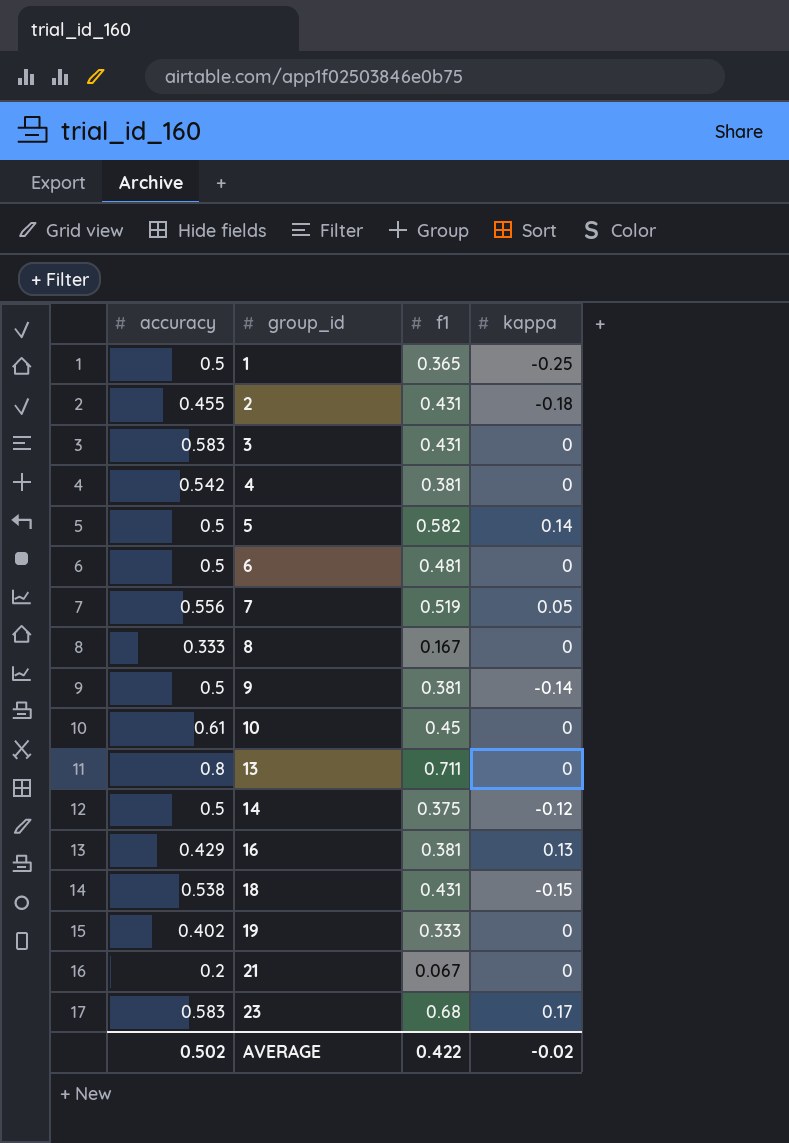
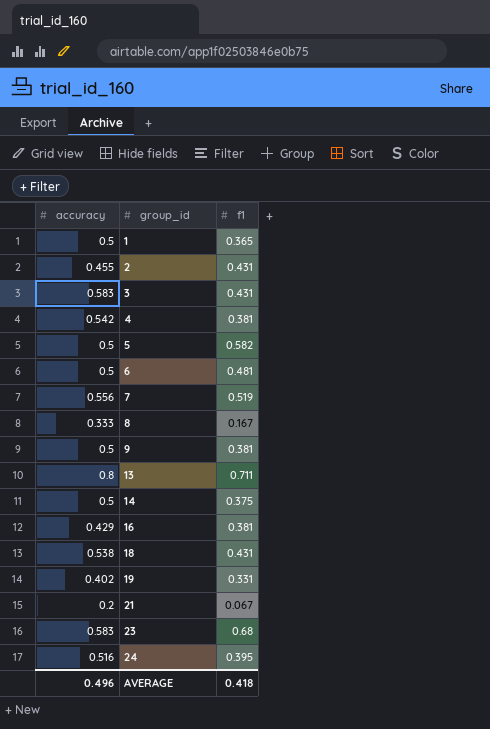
column kappa | position: 4 -> none
row 10: 0.61 | 0.45 | 0 -> none
19 | f1: 0.333 -> 0.331
row 24: none -> 0.516 | 0.395
AVERAGE | accuracy: 0.502 -> 0.496
AVERAGE | f1: 0.422 -> 0.418

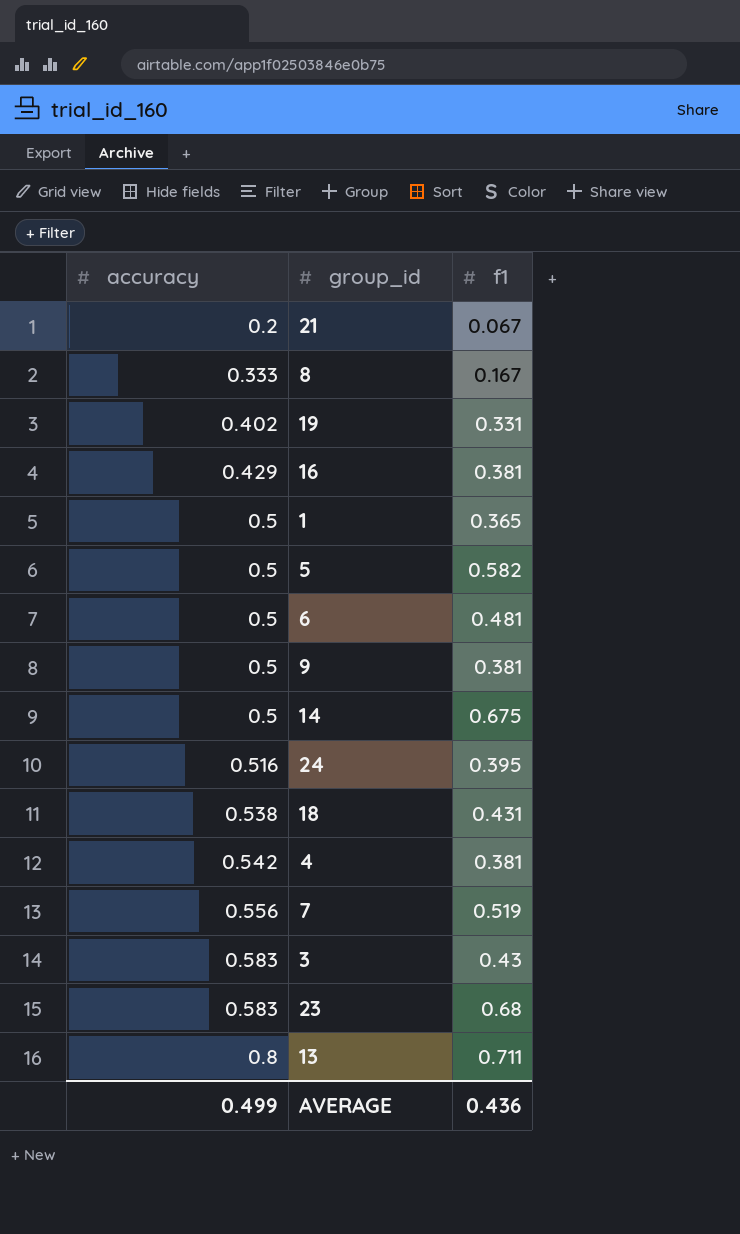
row order: group_id ascending -> accuracy ascending
row 2: 0.455 | 0.431 -> none
14 | f1: 0.375 -> 0.675
3 | f1: 0.431 -> 0.43
AVERAGE | accuracy: 0.496 -> 0.499
AVERAGE | f1: 0.418 -> 0.436

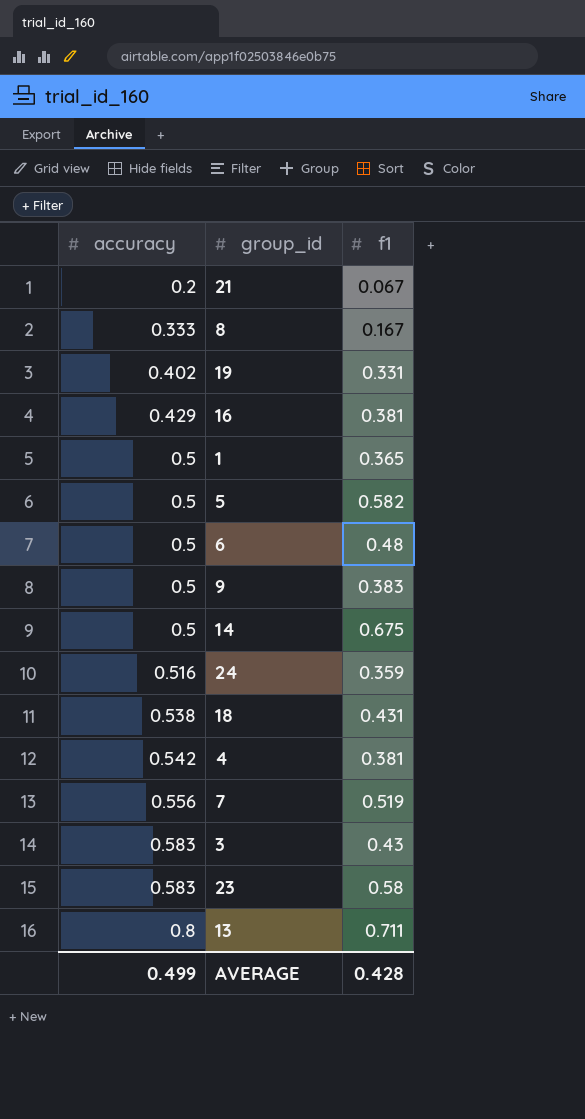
6 | f1: 0.481 -> 0.48
9 | f1: 0.381 -> 0.383
24 | f1: 0.395 -> 0.359
23 | f1: 0.68 -> 0.58
AVERAGE | f1: 0.436 -> 0.428

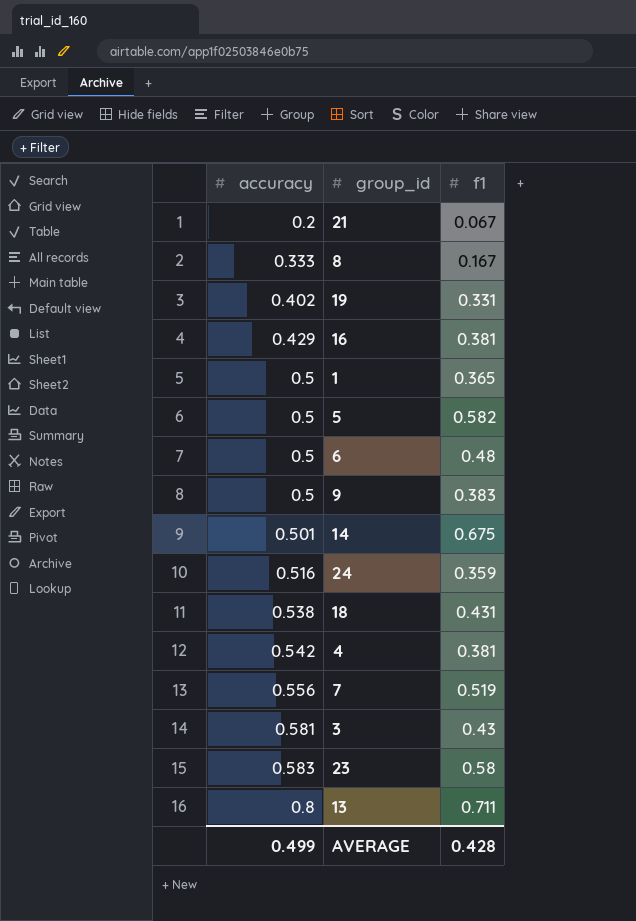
14 | accuracy: 0.5 -> 0.501
3 | accuracy: 0.583 -> 0.581

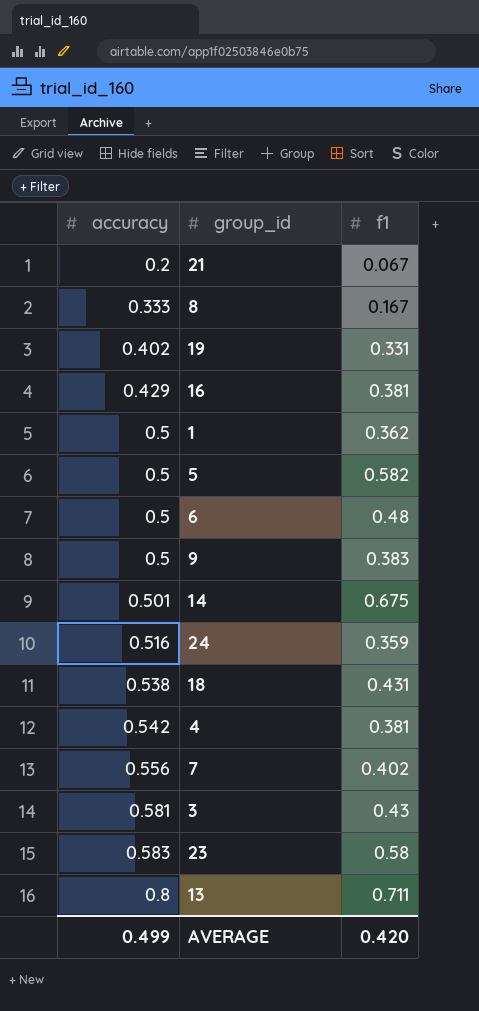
1 | f1: 0.365 -> 0.362
7 | f1: 0.519 -> 0.402
AVERAGE | f1: 0.428 -> 0.420

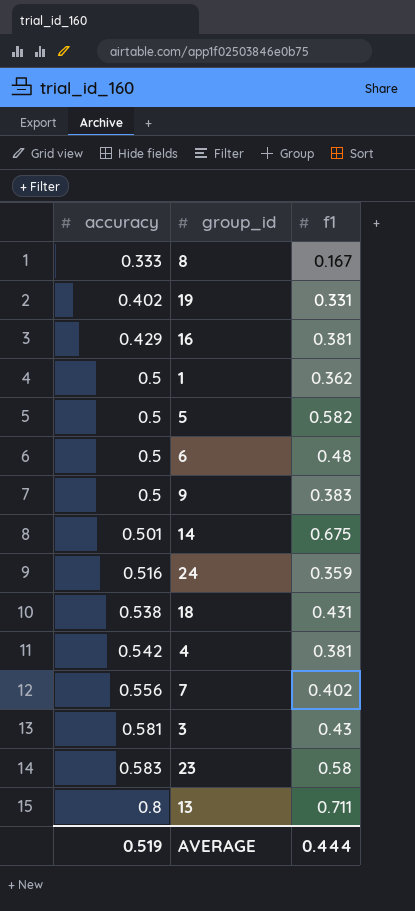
row 21: 0.2 | 0.067 -> none
AVERAGE | accuracy: 0.499 -> 0.519
AVERAGE | f1: 0.420 -> 0.444

